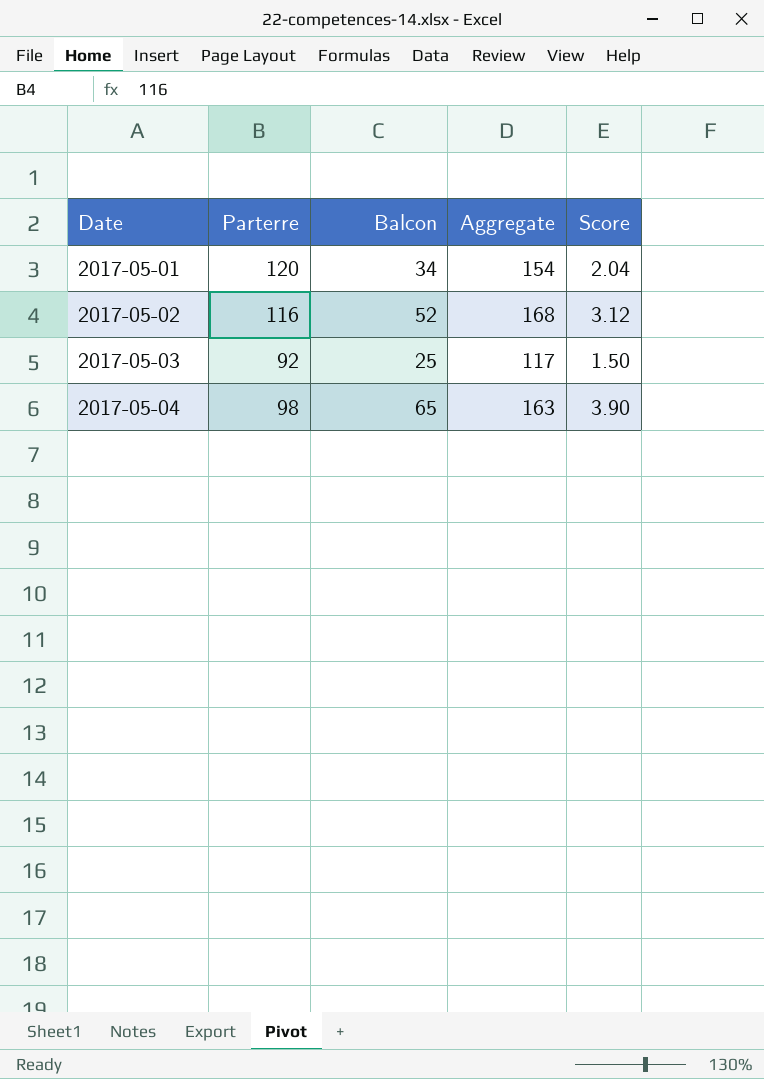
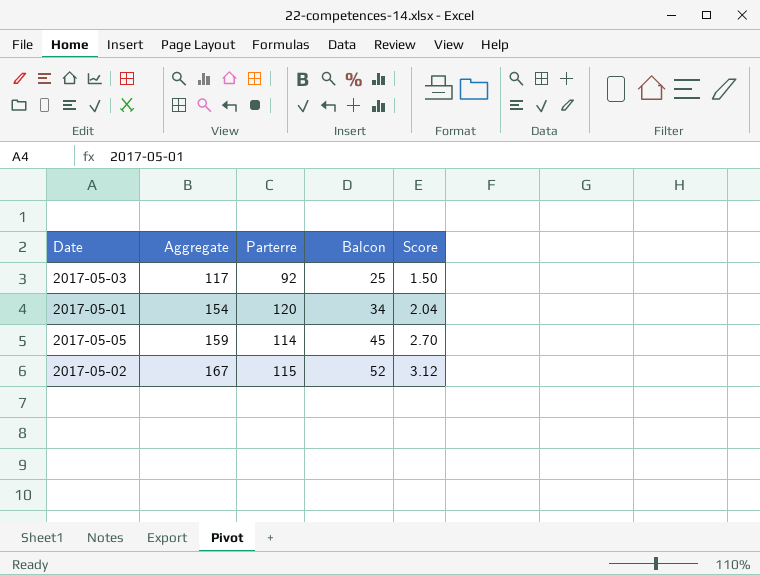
row order: Date ascending -> Aggregate ascending
column Aggregate | position: 4 -> 2
row 2017-05-04: 98 | 65 | 163 | 3.90 -> none
row 2017-05-05: none -> 159 | 114 | 45 | 2.70
2017-05-02 | Aggregate: 168 -> 167
2017-05-02 | Parterre: 116 -> 115

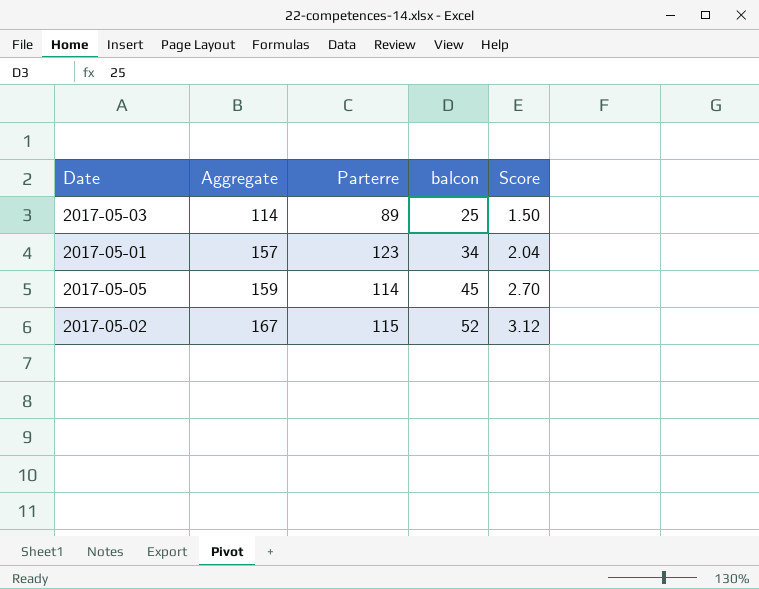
column name: Balcon -> balcon
2017-05-03 | Aggregate: 117 -> 114
2017-05-03 | Parterre: 92 -> 89
2017-05-01 | Aggregate: 154 -> 157
2017-05-01 | Parterre: 120 -> 123

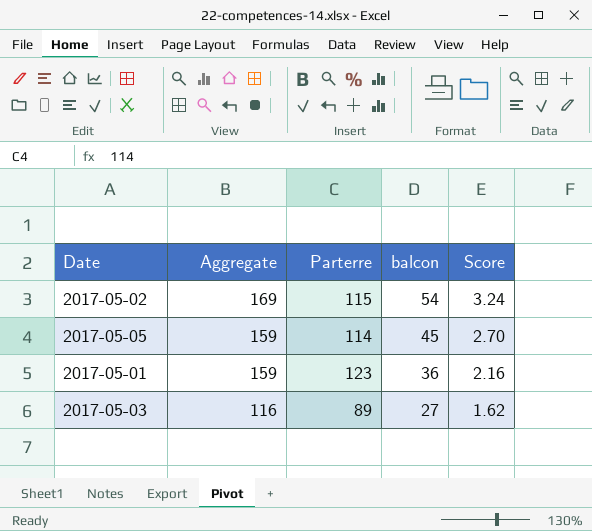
row order: Aggregate ascending -> Aggregate descending
2017-05-02 | Aggregate: 167 -> 169
2017-05-02 | balcon: 52 -> 54
2017-05-02 | Score: 3.12 -> 3.24
2017-05-01 | Aggregate: 157 -> 159
2017-05-01 | balcon: 34 -> 36
2017-05-01 | Score: 2.04 -> 2.16
2017-05-03 | Aggregate: 114 -> 116
2017-05-03 | balcon: 25 -> 27
2017-05-03 | Score: 1.50 -> 1.62

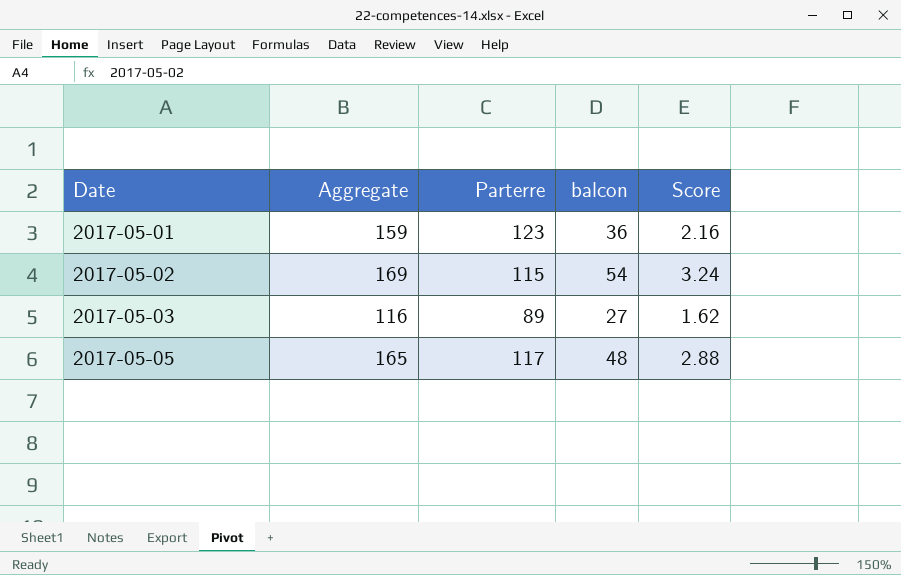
row order: Aggregate descending -> Date ascending
2017-05-05 | Aggregate: 159 -> 165
2017-05-05 | Parterre: 114 -> 117
2017-05-05 | balcon: 45 -> 48
2017-05-05 | Score: 2.70 -> 2.88

